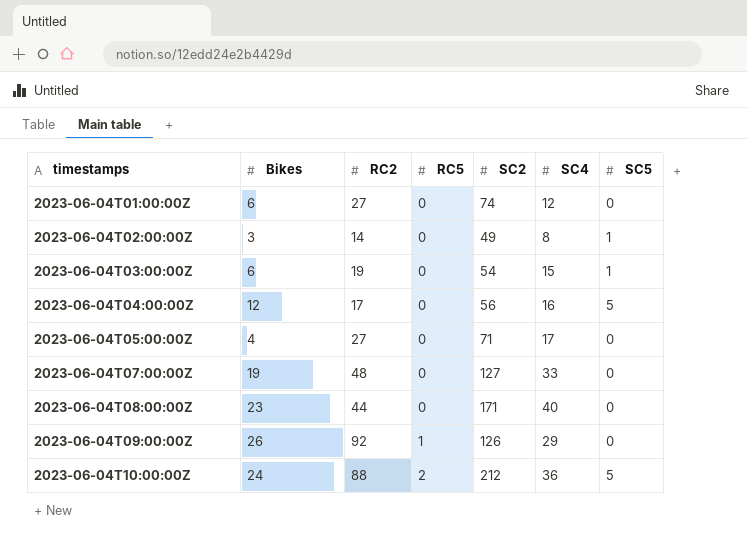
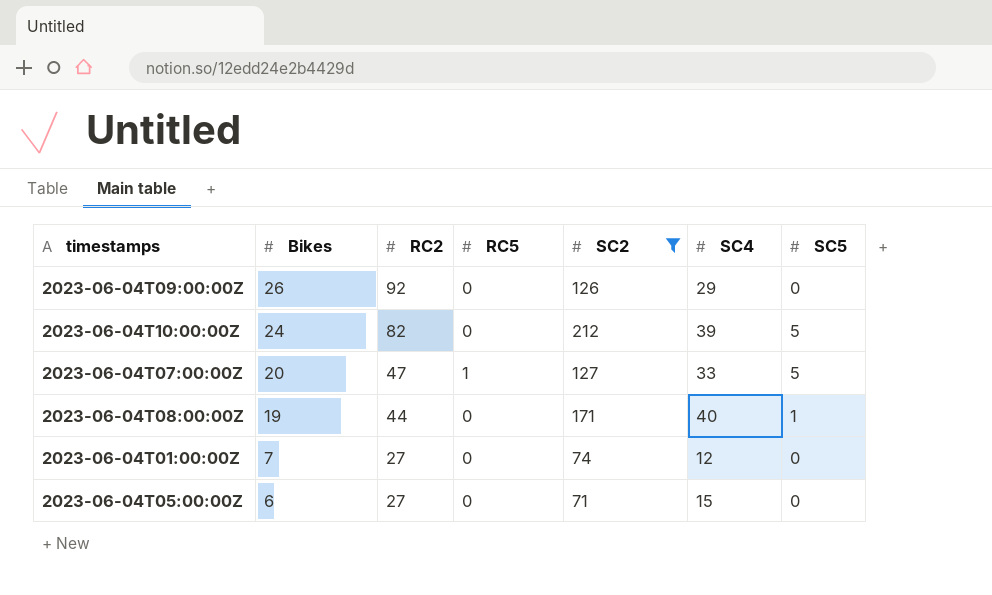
filter: none -> SC2 >= 71
row order: timestamps ascending -> Bikes descending
2023-06-04T09:00:00Z | RC5: 1 -> 0
2023-06-04T10:00:00Z | RC2: 88 -> 82
2023-06-04T10:00:00Z | RC5: 2 -> 0
2023-06-04T10:00:00Z | SC4: 36 -> 39
2023-06-04T07:00:00Z | Bikes: 19 -> 20
2023-06-04T07:00:00Z | RC2: 48 -> 47
2023-06-04T07:00:00Z | RC5: 0 -> 1
2023-06-04T07:00:00Z | SC5: 0 -> 5
2023-06-04T08:00:00Z | Bikes: 23 -> 19
2023-06-04T08:00:00Z | SC5: 0 -> 1
2023-06-04T01:00:00Z | Bikes: 6 -> 7
2023-06-04T05:00:00Z | Bikes: 4 -> 6
2023-06-04T05:00:00Z | SC4: 17 -> 15

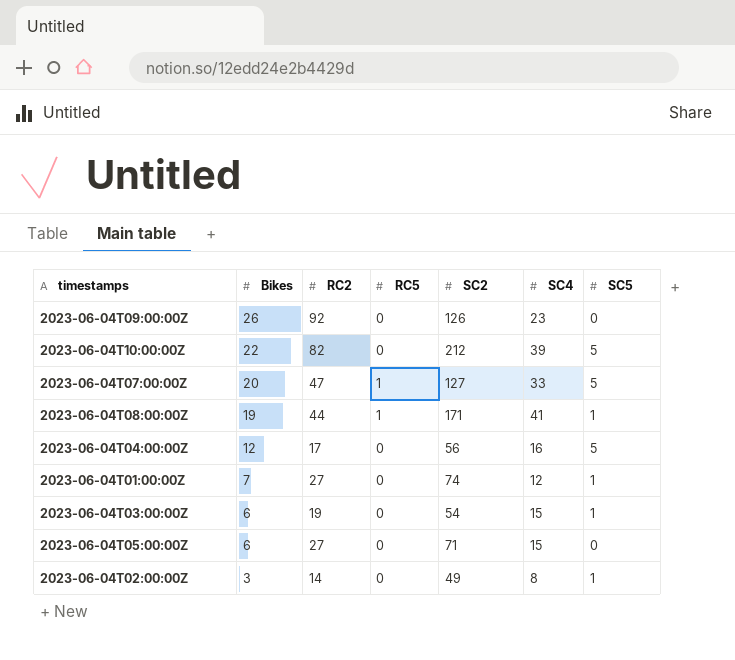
filter: SC2 >= 71 -> none
2023-06-04T09:00:00Z | SC4: 29 -> 23
2023-06-04T10:00:00Z | Bikes: 24 -> 22
2023-06-04T08:00:00Z | RC5: 0 -> 1
2023-06-04T08:00:00Z | SC4: 40 -> 41
2023-06-04T01:00:00Z | SC5: 0 -> 1

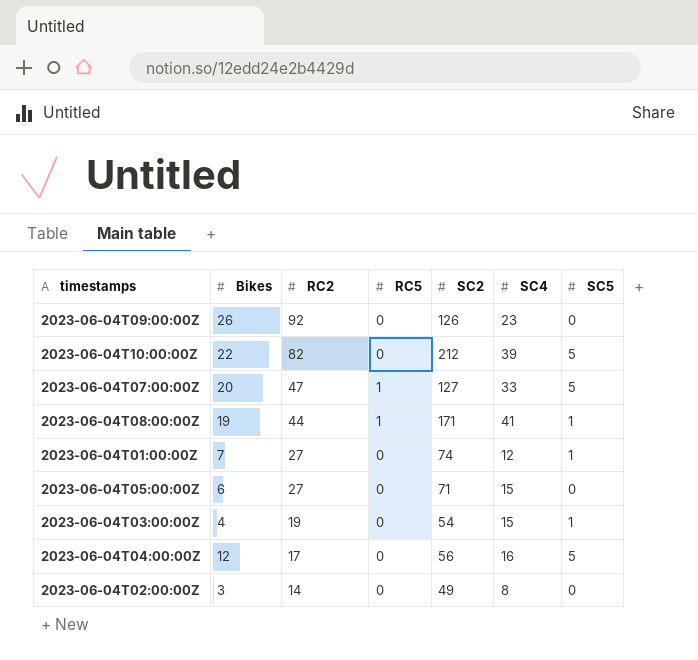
row order: Bikes descending -> RC2 descending
2023-06-04T03:00:00Z | Bikes: 6 -> 4
2023-06-04T02:00:00Z | SC5: 1 -> 0

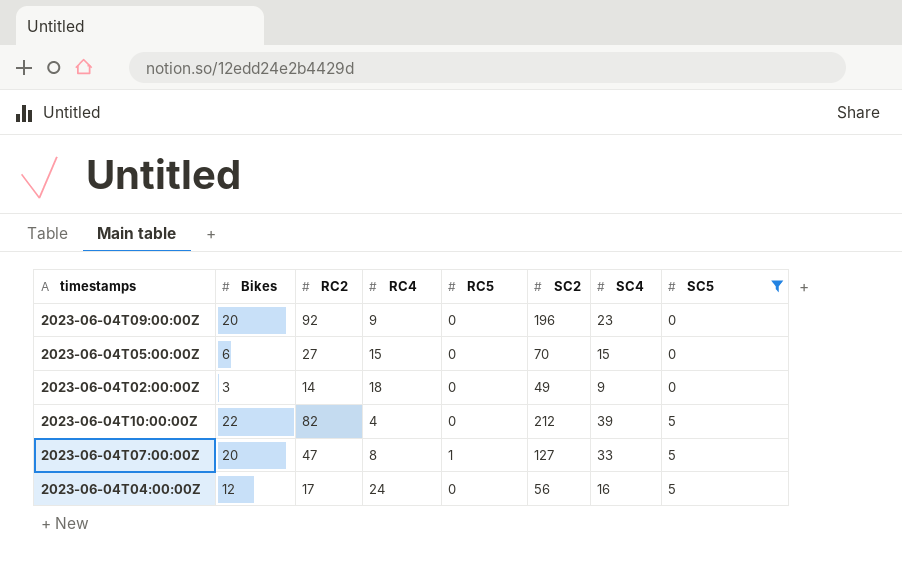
filter: none -> SC5 != 1
row order: RC2 descending -> SC5 ascending
column RC4 | position: none -> 4
2023-06-04T09:00:00Z | Bikes: 26 -> 20
2023-06-04T09:00:00Z | SC2: 126 -> 196
2023-06-04T05:00:00Z | SC2: 71 -> 70
2023-06-04T02:00:00Z | SC4: 8 -> 9

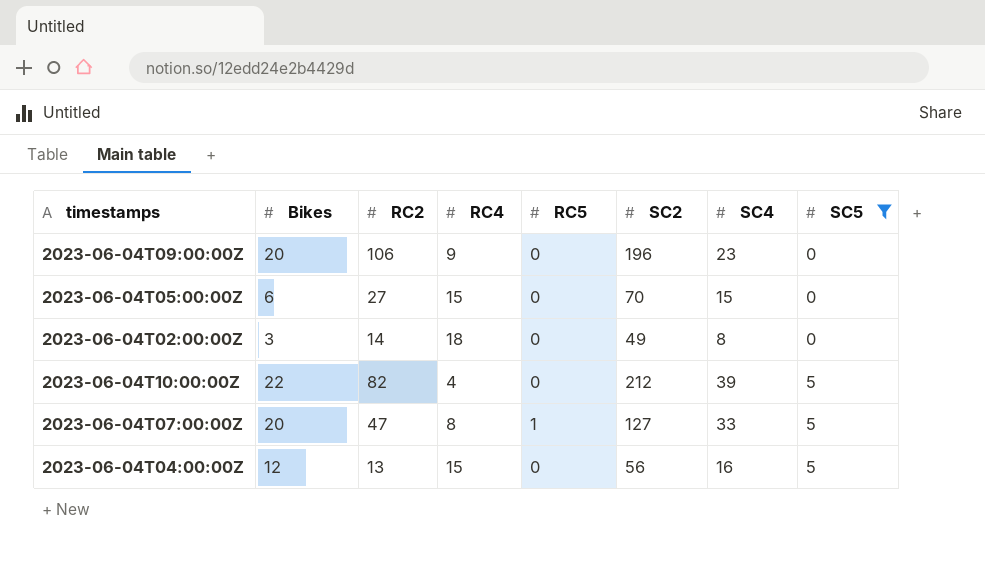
2023-06-04T09:00:00Z | RC2: 92 -> 106
2023-06-04T02:00:00Z | SC4: 9 -> 8
2023-06-04T04:00:00Z | RC2: 17 -> 13
2023-06-04T04:00:00Z | RC4: 24 -> 15

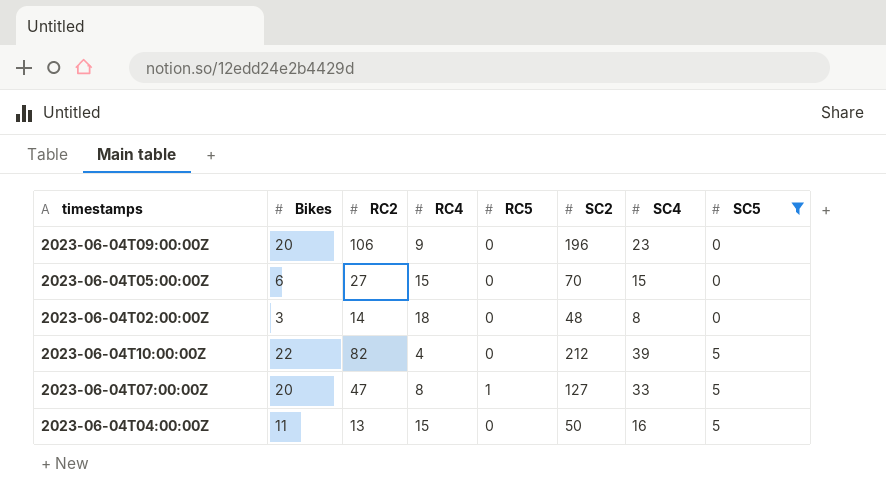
2023-06-04T02:00:00Z | SC2: 49 -> 48
2023-06-04T04:00:00Z | Bikes: 12 -> 11
2023-06-04T04:00:00Z | SC2: 56 -> 50

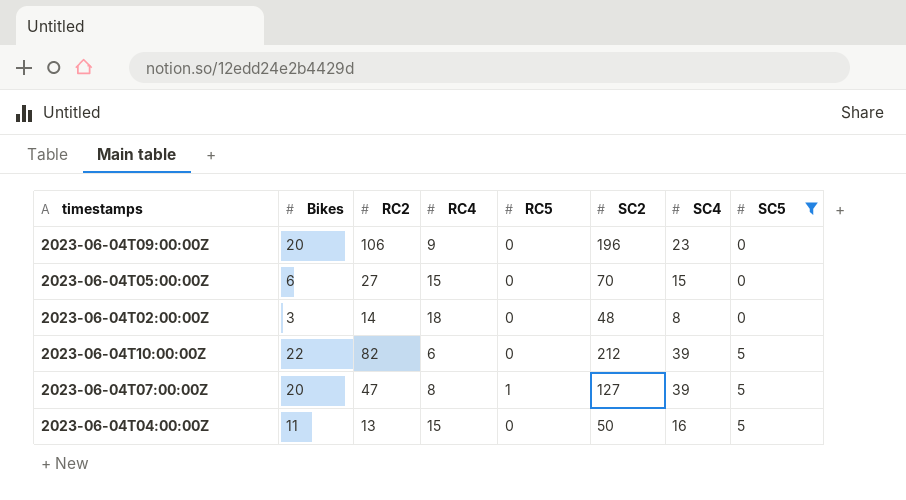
2023-06-04T10:00:00Z | RC4: 4 -> 6
2023-06-04T07:00:00Z | SC4: 33 -> 39

